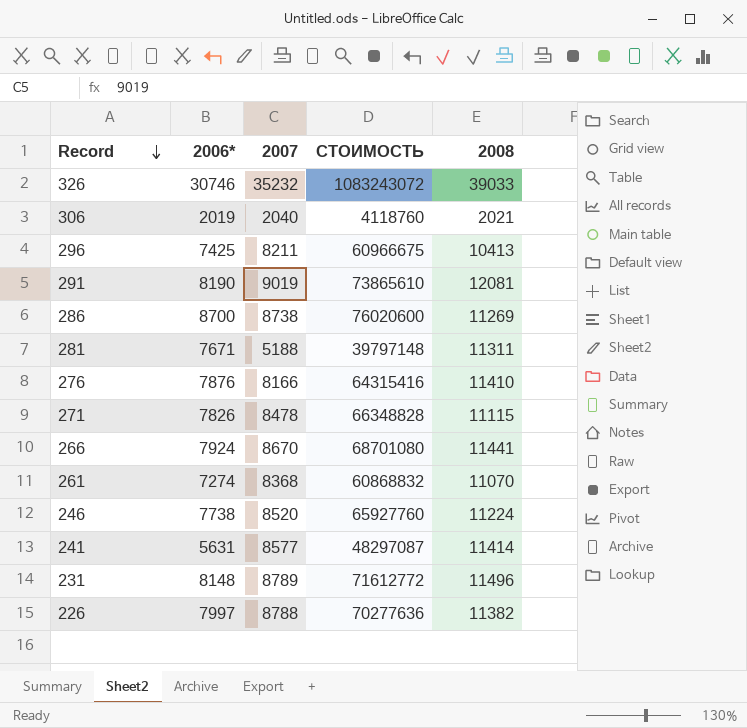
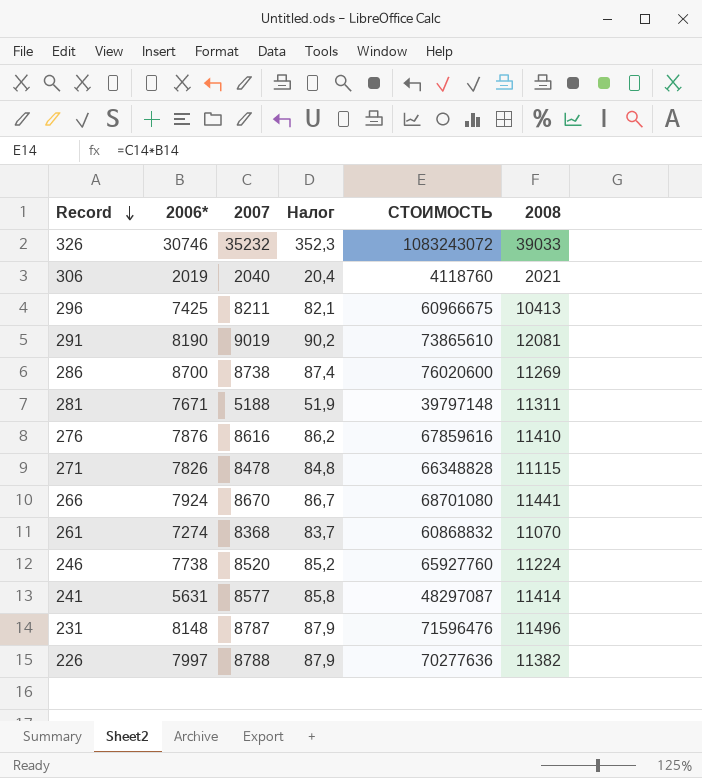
column Налог | formula: none -> [2007] * 0,01
276 | 2007: 8166 -> 8616
276 | СТОИМОСТЬ: 64315416 -> 67859616
231 | 2007: 8789 -> 8787
231 | СТОИМОСТЬ: 71612772 -> 71596476

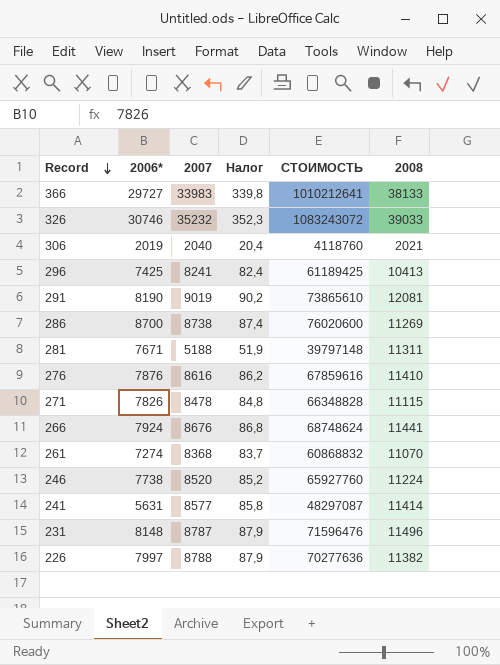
row 366: none -> 29727 | 33983 | 339,8 | 1010212641 | 38133
296 | 2007: 8211 -> 8241
296 | Налог: 82,1 -> 82,4
296 | СТОИМОСТЬ: 60966675 -> 61189425
266 | 2007: 8670 -> 8676
266 | Налог: 86,7 -> 86,8
266 | СТОИМОСТЬ: 68701080 -> 68748624

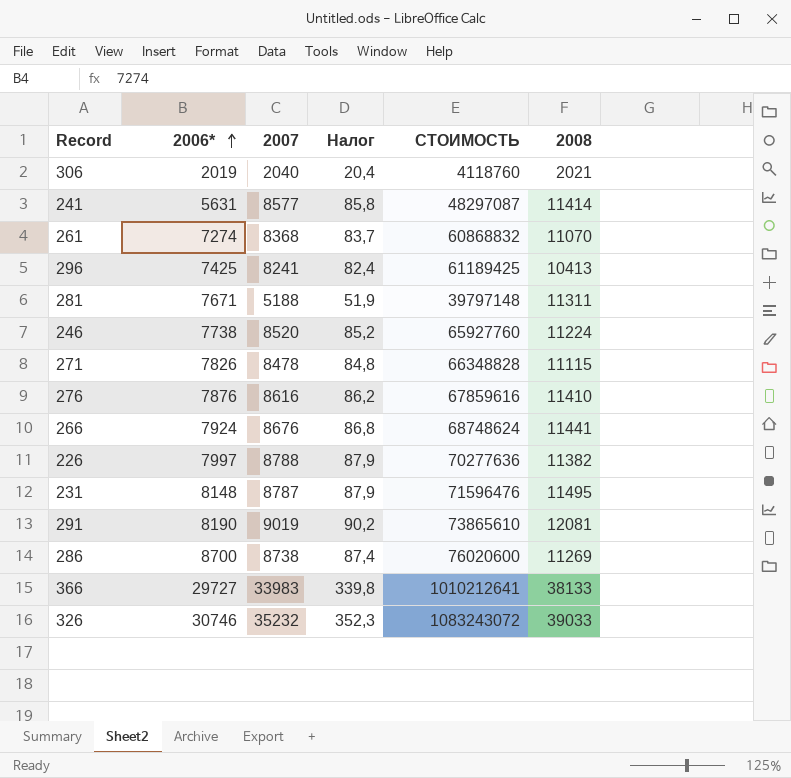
row order: Record descending -> 2006* ascending
231 | 2008: 11496 -> 11495

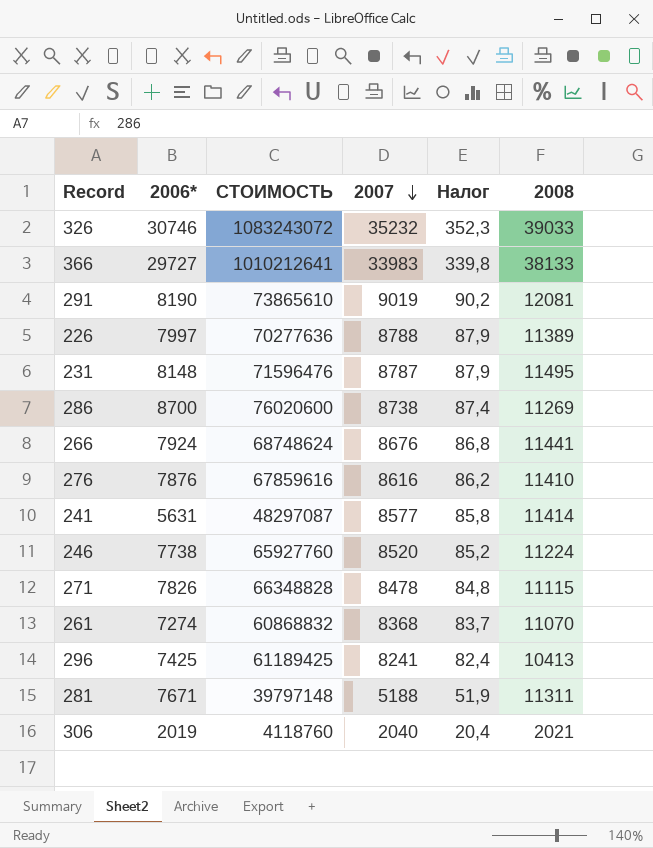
row order: 2006* ascending -> 2007 descending
column СТОИМОСТЬ | position: 5 -> 3
226 | 2008: 11382 -> 11389

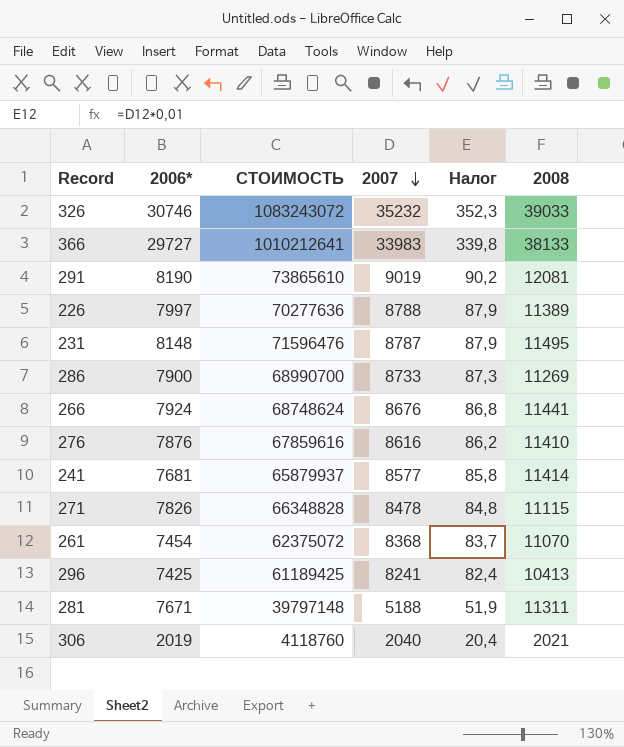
row 246: 7738 | 65927760 | 8520 | 85,2 | 11224 -> none
286 | 2006*: 8700 -> 7900
286 | СТОИМОСТЬ: 76020600 -> 68990700
286 | 2007: 8738 -> 8733
286 | Налог: 87,4 -> 87,3
241 | 2006*: 5631 -> 7681
241 | СТОИМОСТЬ: 48297087 -> 65879937
261 | 2006*: 7274 -> 7454
261 | СТОИМОСТЬ: 60868832 -> 62375072

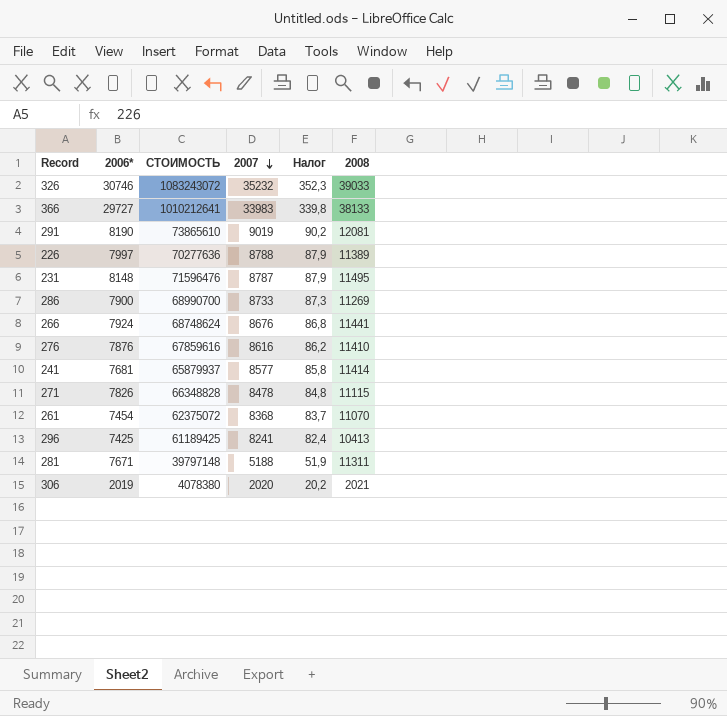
306 | СТОИМОСТЬ: 4118760 -> 4078380
306 | 2007: 2040 -> 2020
306 | Налог: 20,4 -> 20,2

